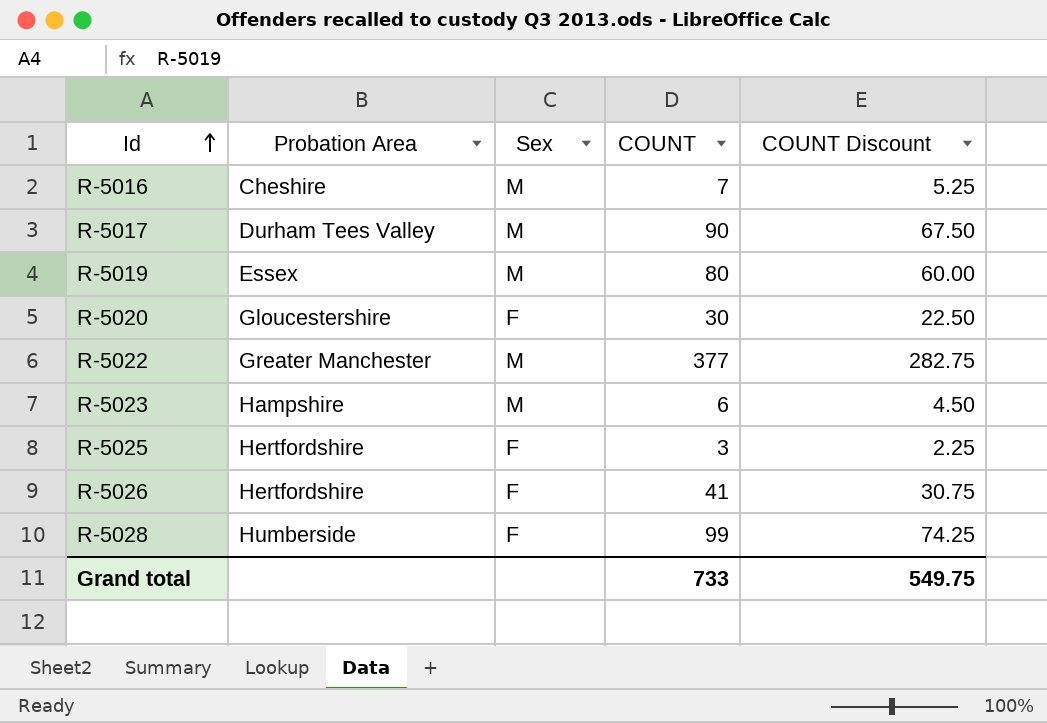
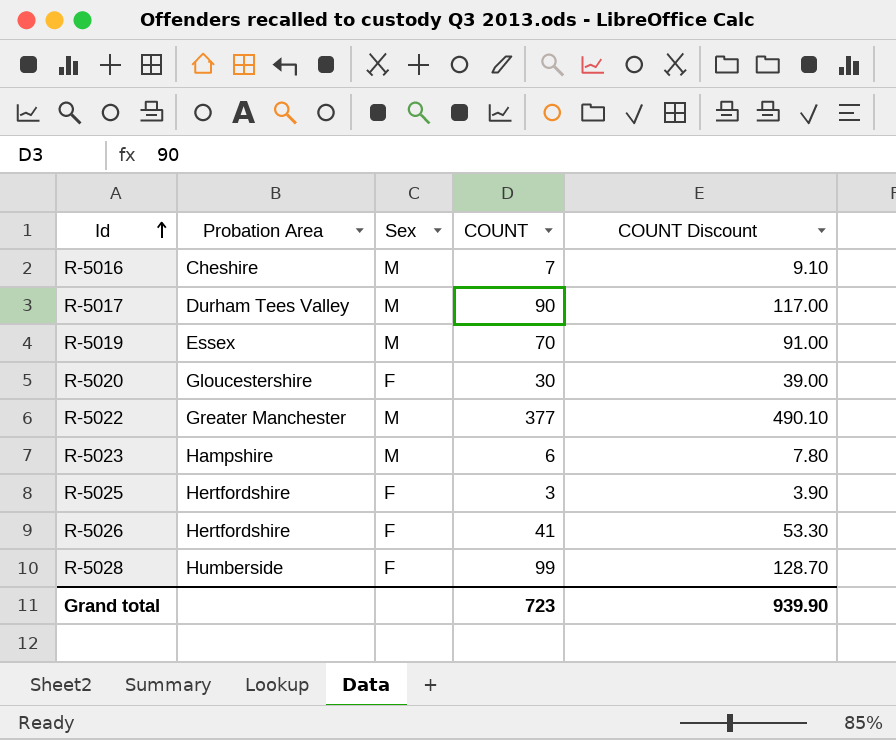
column COUNT Discount | formula: [COUNT] * 0.75 -> [COUNT] * 1.3
R-5019 | COUNT: 80 -> 70
Grand total | COUNT: 733 -> 723
Grand total | COUNT Discount: 549.75 -> 939.90

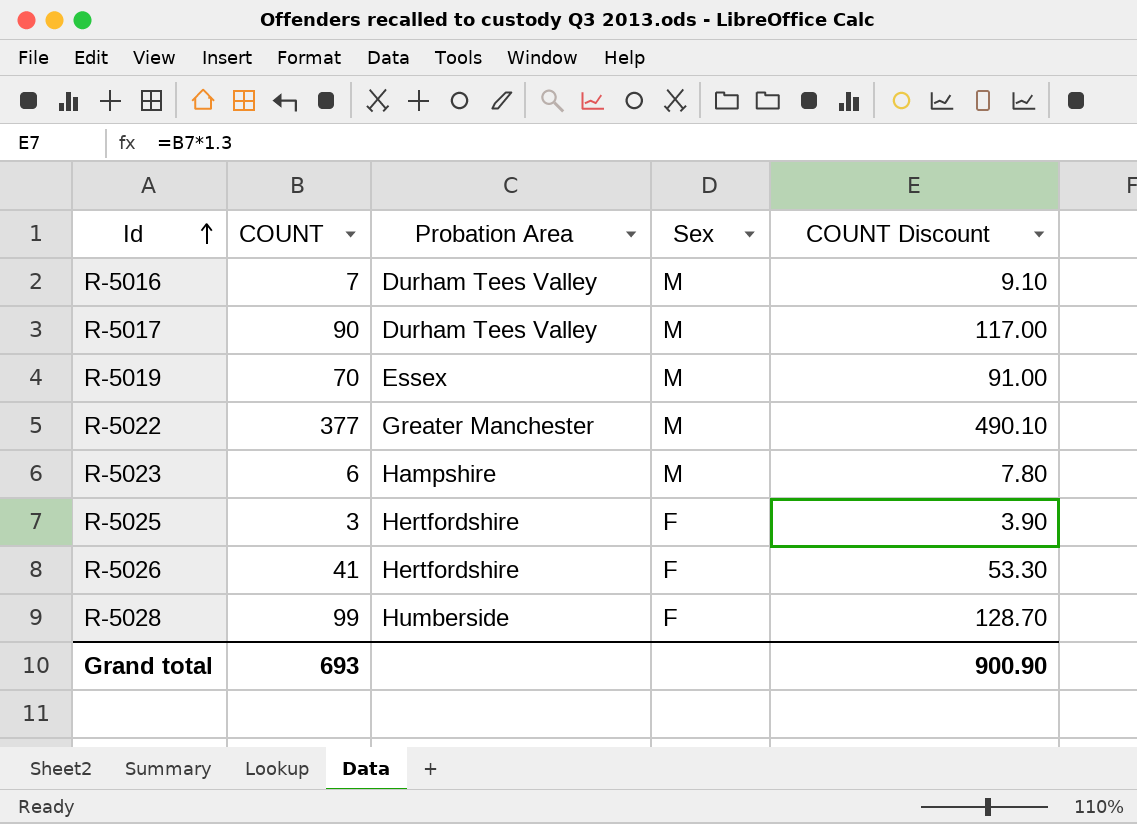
column COUNT | position: 4 -> 2
row R-5020: Gloucestershire | F | 30 | 39.00 -> none
R-5016 | Probation Area: Cheshire -> Durham Tees Valley
Grand total | COUNT: 723 -> 693
Grand total | COUNT Discount: 939.90 -> 900.90

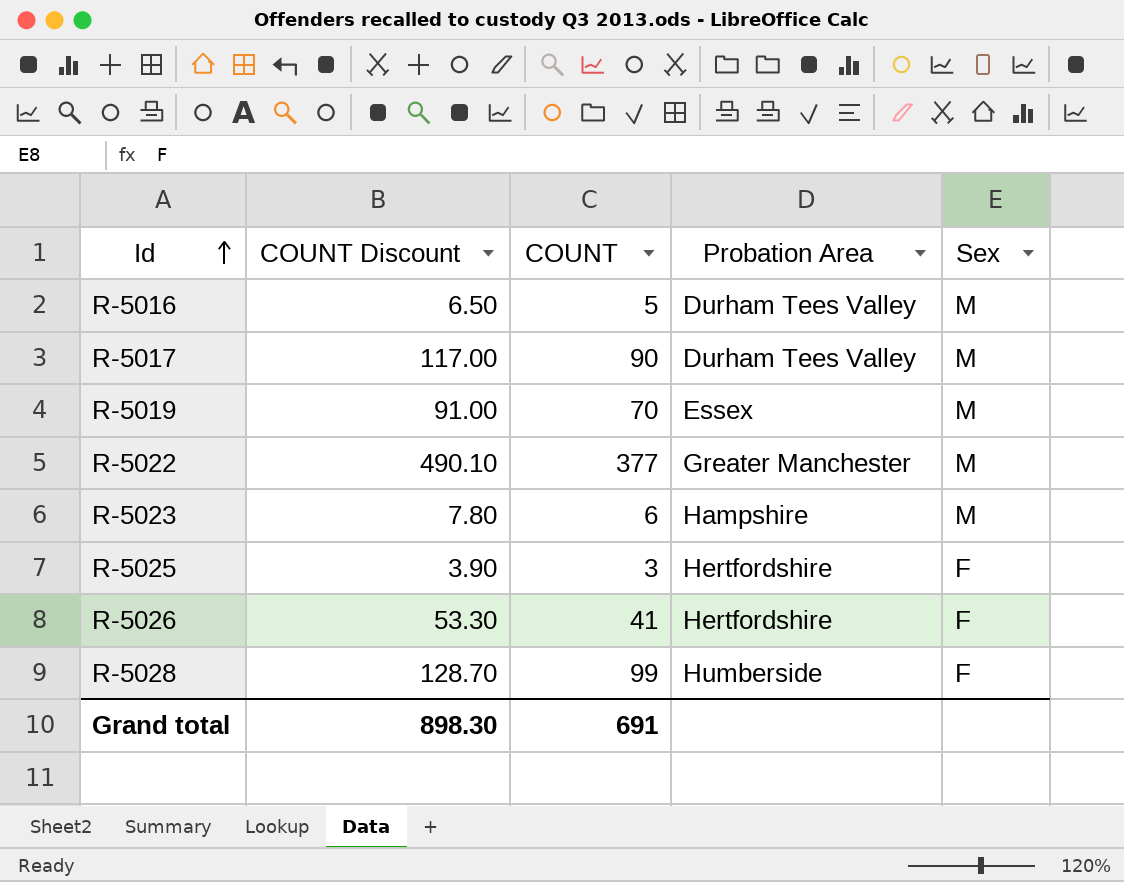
column COUNT Discount | position: 5 -> 2
R-5016 | COUNT Discount: 9.10 -> 6.50
R-5016 | COUNT: 7 -> 5
Grand total | COUNT Discount: 900.90 -> 898.30
Grand total | COUNT: 693 -> 691

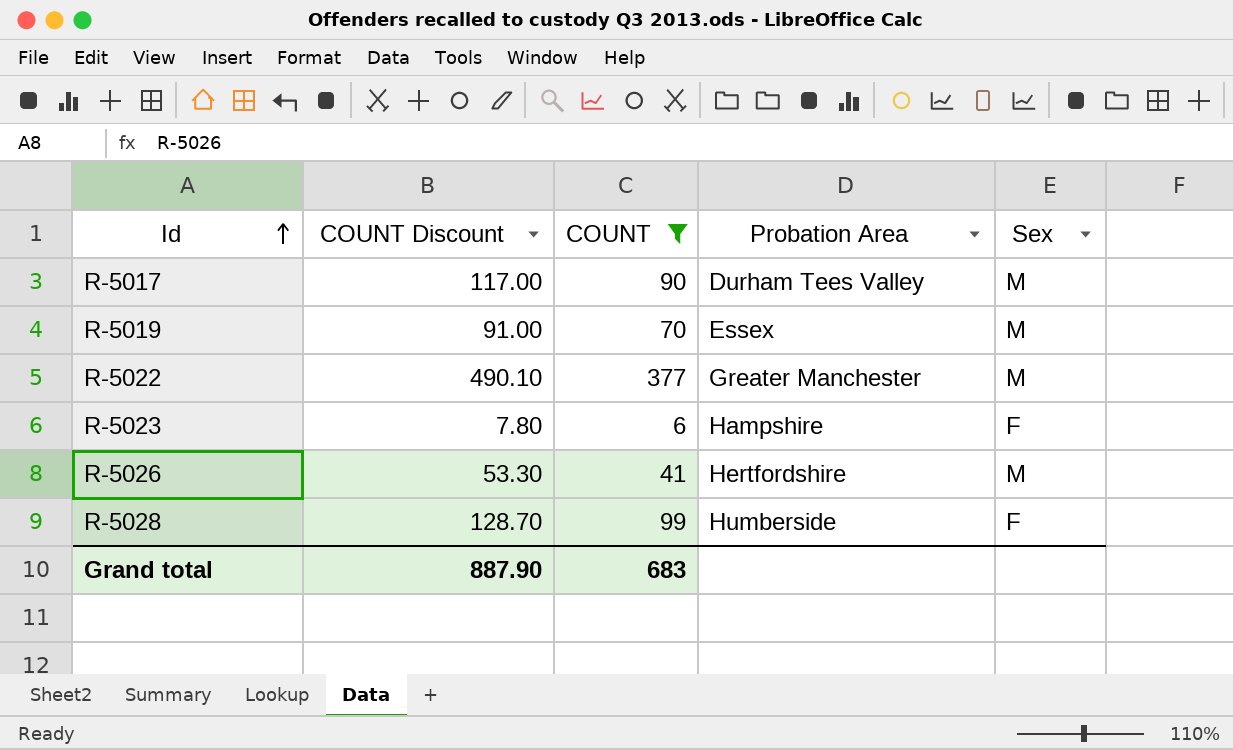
filter: none -> COUNT >= 6
R-5023 | Sex: M -> F
R-5026 | Sex: F -> M
Grand total | COUNT Discount: 898.30 -> 887.90
Grand total | COUNT: 691 -> 683

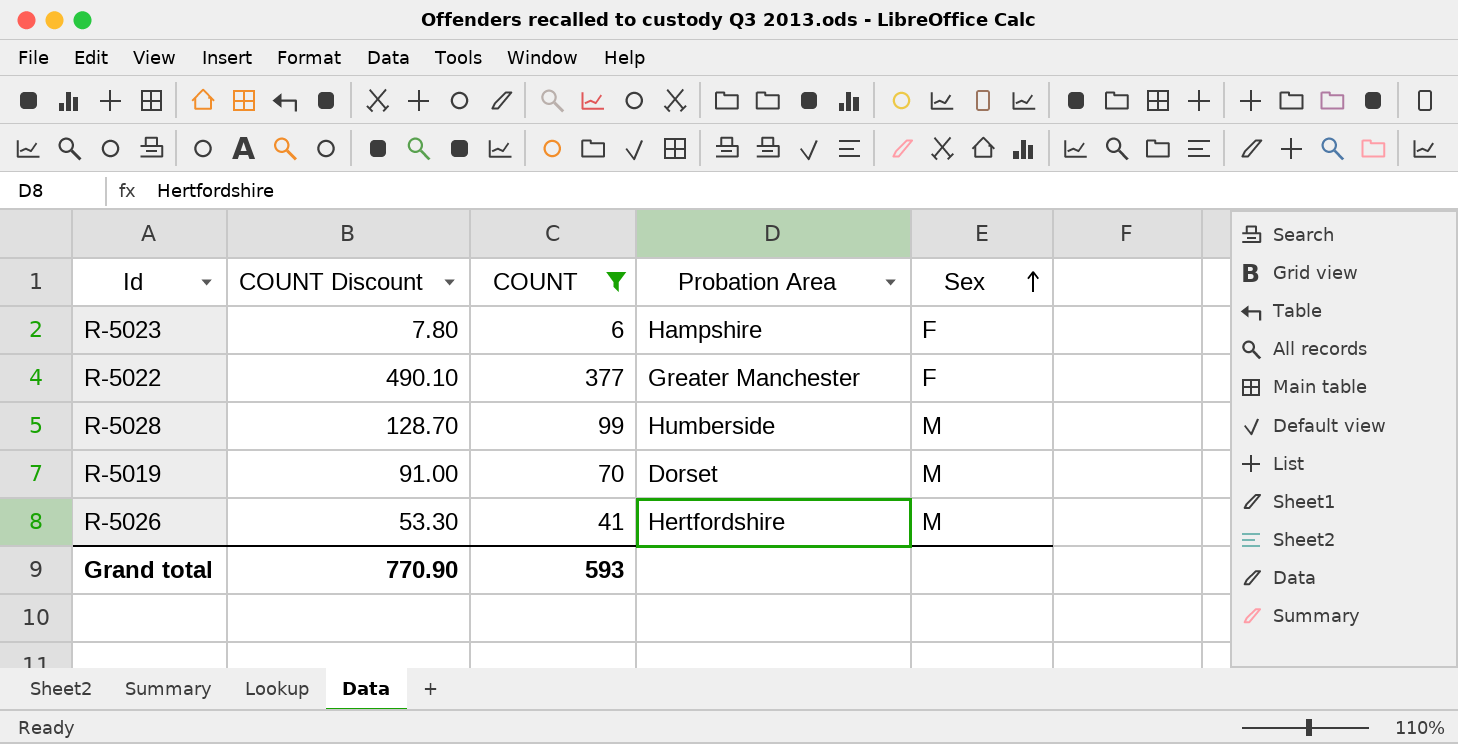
row order: Id ascending -> Sex ascending
row R-5017: 117.00 | 90 | Durham Tees Valley | M -> none
R-5022 | Sex: M -> F
R-5028 | Sex: F -> M
R-5019 | Probation Area: Essex -> Dorset
Grand total | COUNT Discount: 887.90 -> 770.90
Grand total | COUNT: 683 -> 593

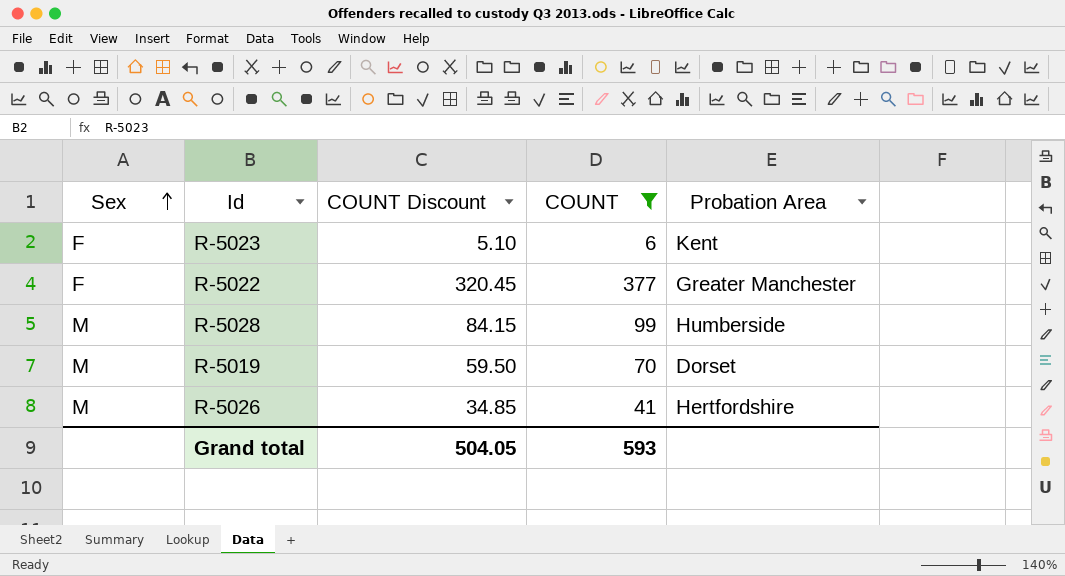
column Sex | position: 5 -> 1
column COUNT Discount | formula: [COUNT] * 1.3 -> [COUNT] * 0.85
R-5023 | Probation Area: Hampshire -> Kent
Grand total | COUNT Discount: 770.90 -> 504.05

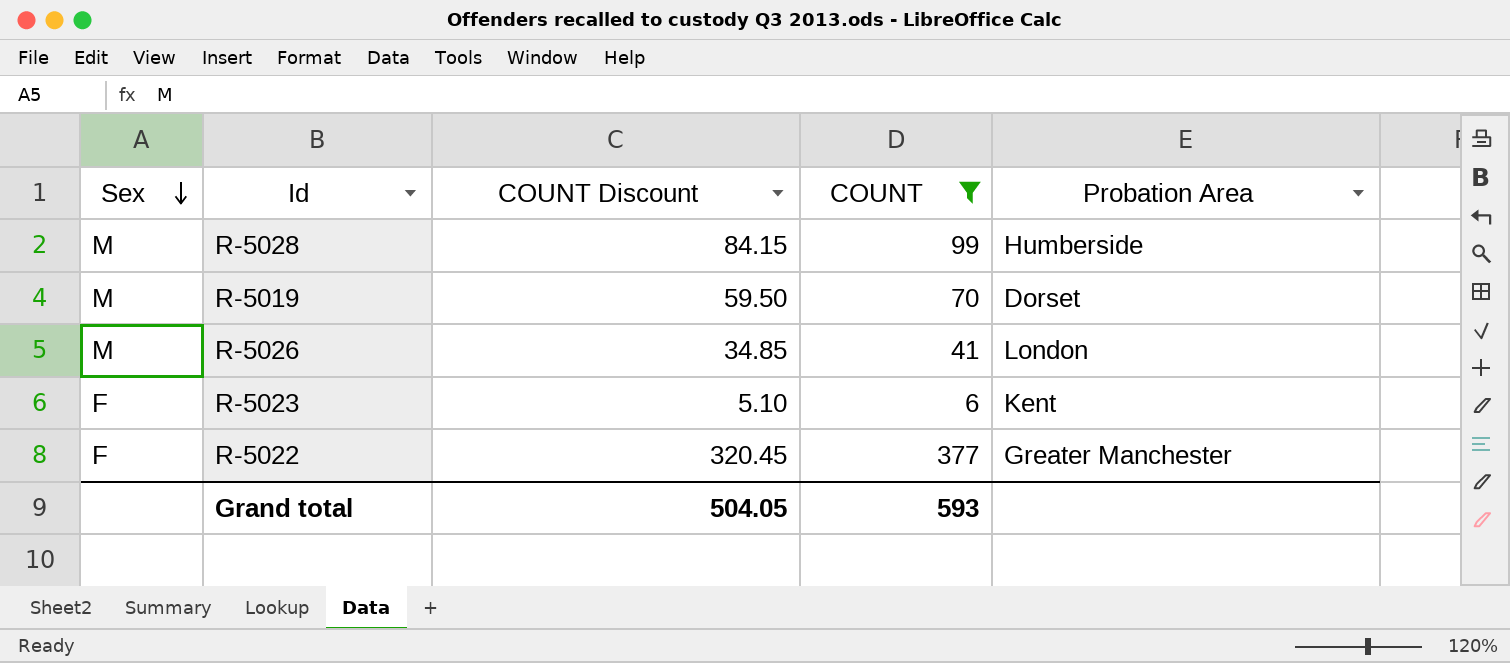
row order: Sex ascending -> Sex descending
R-5026 | Probation Area: Hertfordshire -> London

